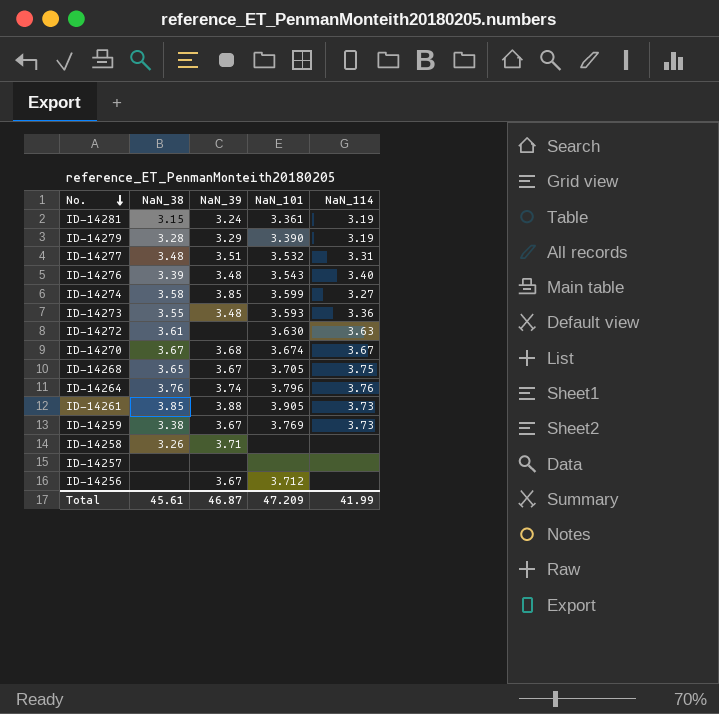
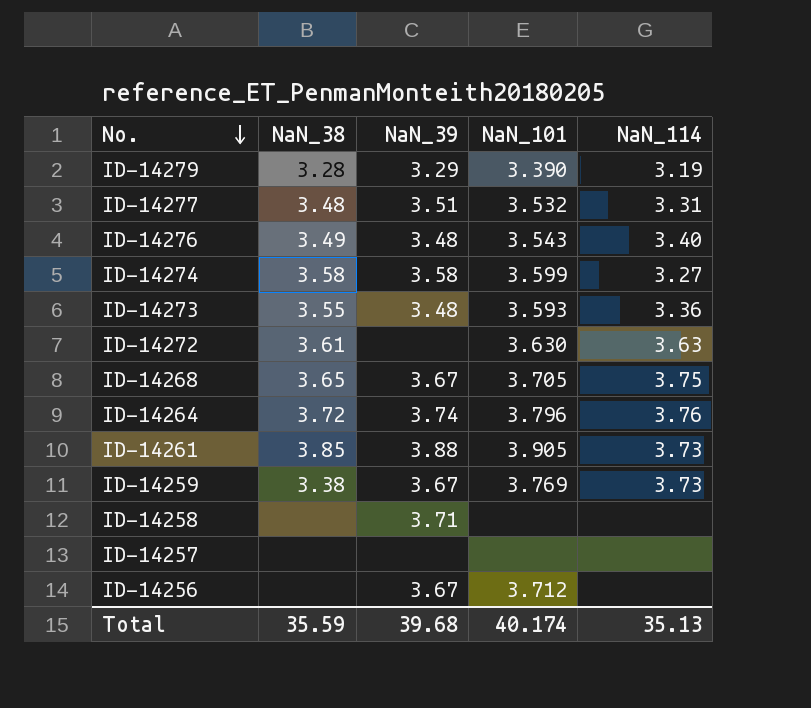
row ID-14281: 3.15 | 3.24 | 3.361 | 3.19 -> none
row ID-14270: 3.67 | 3.68 | 3.674 | 3.67 -> none
ID-14276 | NaN_38: 3.39 -> 3.49
ID-14274 | NaN_39: 3.85 -> 3.58
ID-14264 | NaN_38: 3.76 -> 3.72
ID-14258 | NaN_38: 3.26 -> none
Total | NaN_38: 45.61 -> 35.59
Total | NaN_39: 46.87 -> 39.68
Total | NaN_101: 47.209 -> 40.174
Total | NaN_114: 41.99 -> 35.13

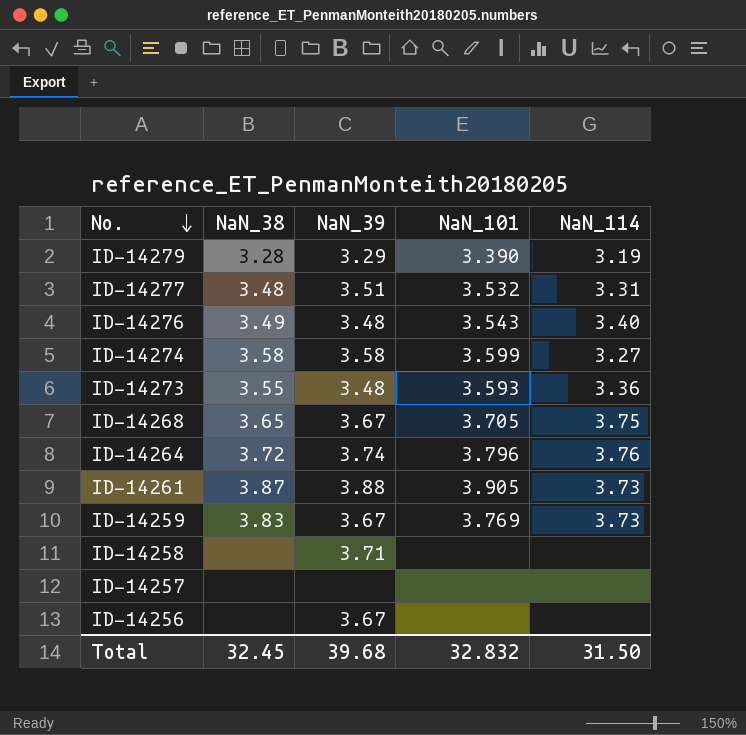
row ID-14272: 3.61 | none | 3.630 | 3.63 -> none
ID-14261 | NaN_38: 3.85 -> 3.87
ID-14259 | NaN_38: 3.38 -> 3.83
ID-14256 | NaN_101: 3.712 -> none
Total | NaN_38: 35.59 -> 32.45
Total | NaN_101: 40.174 -> 32.832
Total | NaN_114: 35.13 -> 31.50

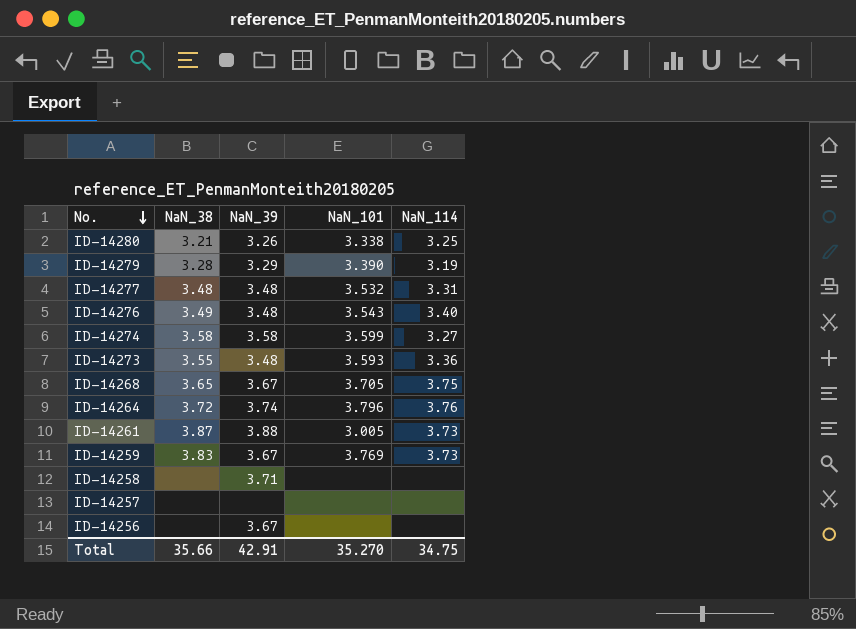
row ID-14280: none -> 3.21 | 3.26 | 3.338 | 3.25
ID-14277 | NaN_39: 3.51 -> 3.48
ID-14261 | NaN_101: 3.905 -> 3.005
Total | NaN_38: 32.45 -> 35.66
Total | NaN_39: 39.68 -> 42.91
Total | NaN_101: 32.832 -> 35.270
Total | NaN_114: 31.50 -> 34.75

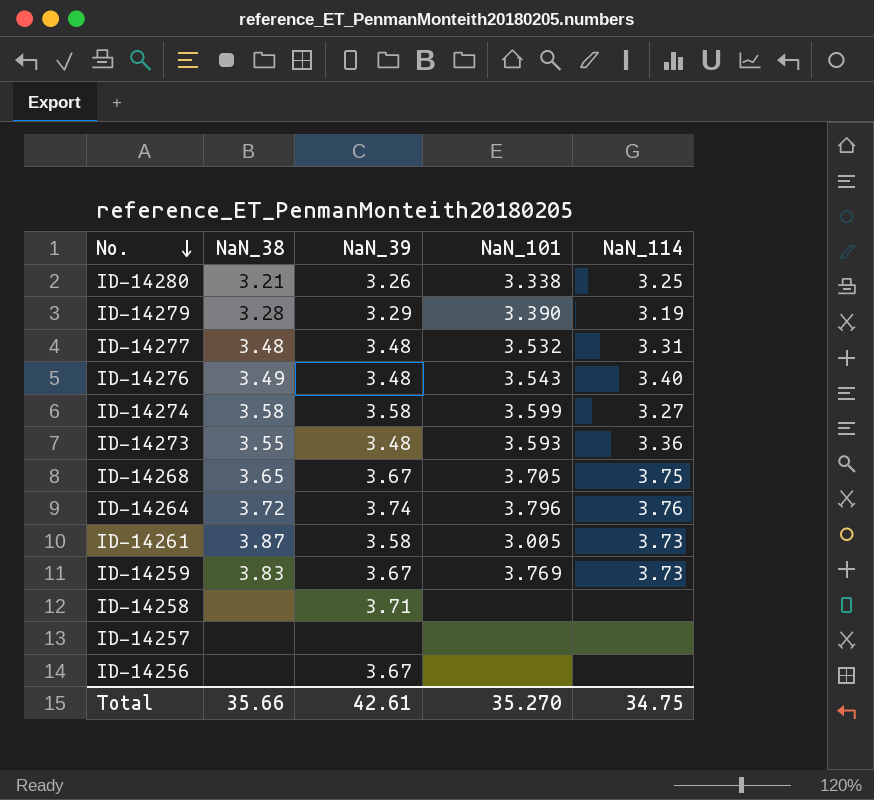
ID-14261 | NaN_39: 3.88 -> 3.58
Total | NaN_39: 42.91 -> 42.61

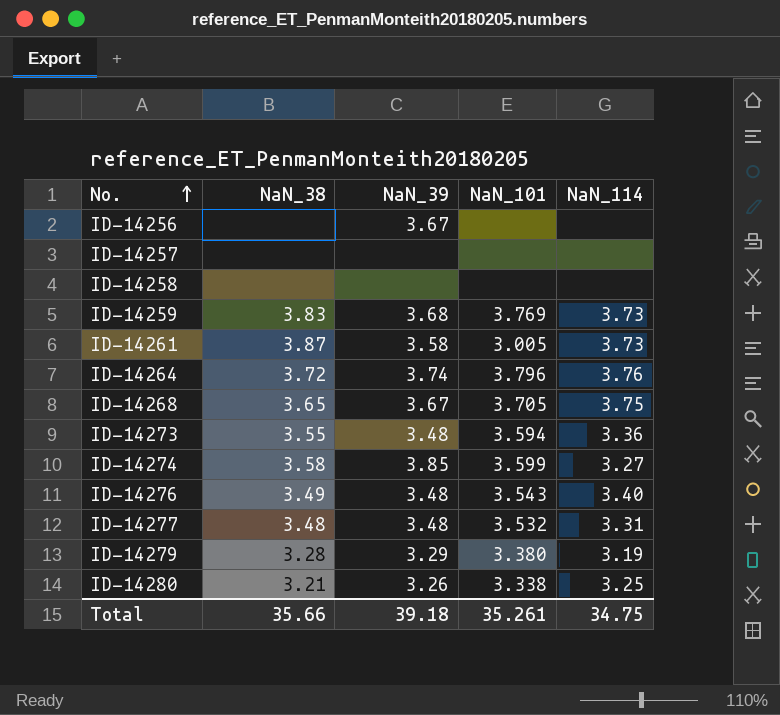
row order: No. descending -> No. ascending
ID-14258 | NaN_39: 3.71 -> none
ID-14259 | NaN_39: 3.67 -> 3.68
ID-14273 | NaN_101: 3.593 -> 3.594
ID-14274 | NaN_39: 3.58 -> 3.85
ID-14279 | NaN_101: 3.390 -> 3.380
Total | NaN_39: 42.61 -> 39.18
Total | NaN_101: 35.270 -> 35.261

